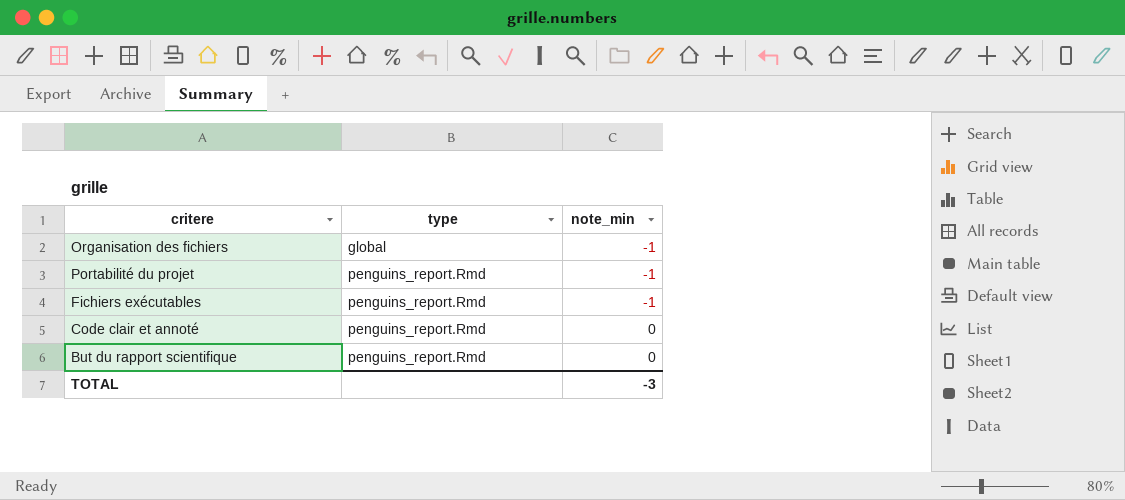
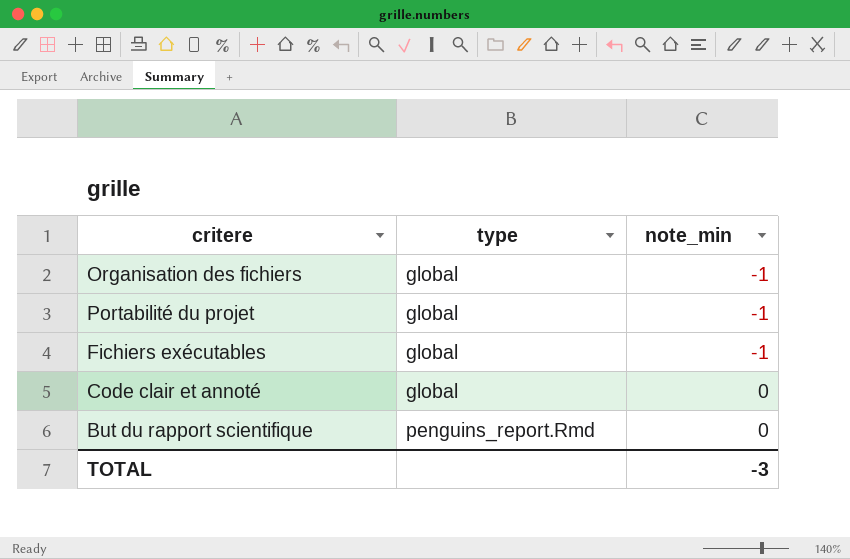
Portabilité du projet | type: penguins_report.Rmd -> global
Fichiers exécutables | type: penguins_report.Rmd -> global
Code clair et annoté | type: penguins_report.Rmd -> global

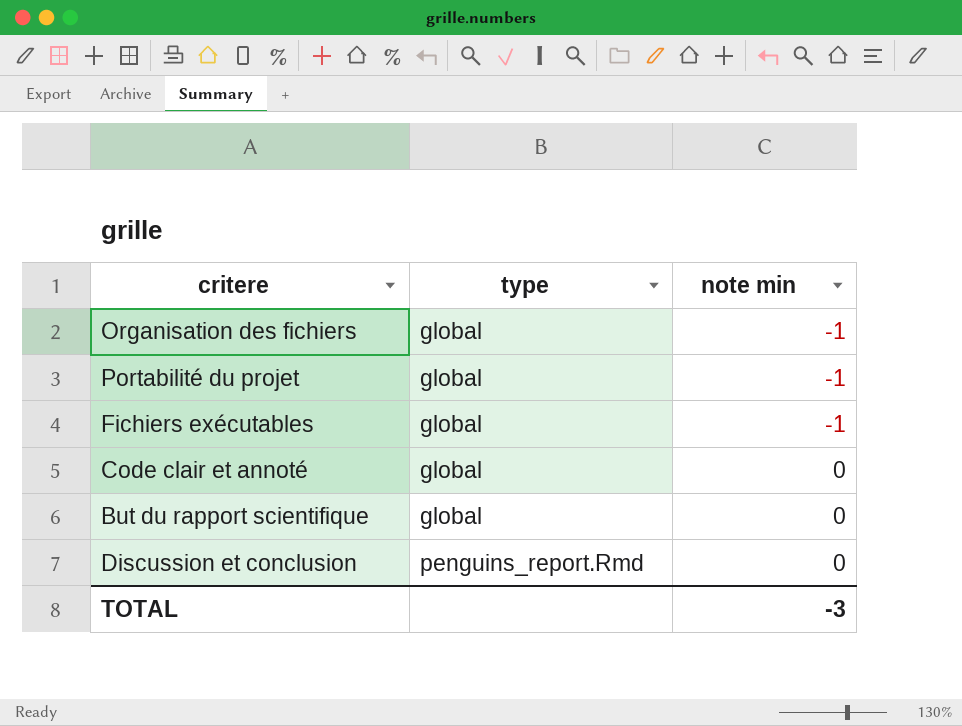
column name: note_min -> note min
But du rapport scientifique | type: penguins_report.Rmd -> global
row Discussion et conclusion: none -> penguins_report.Rmd | 0

